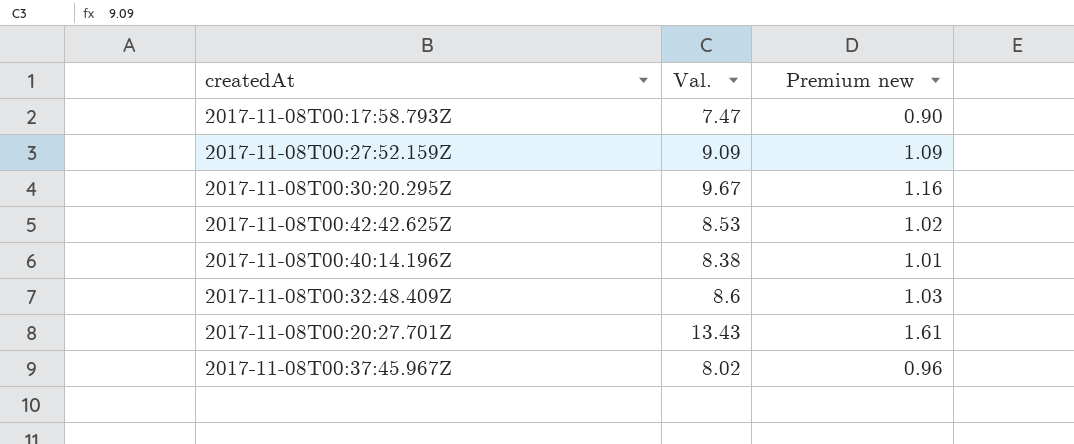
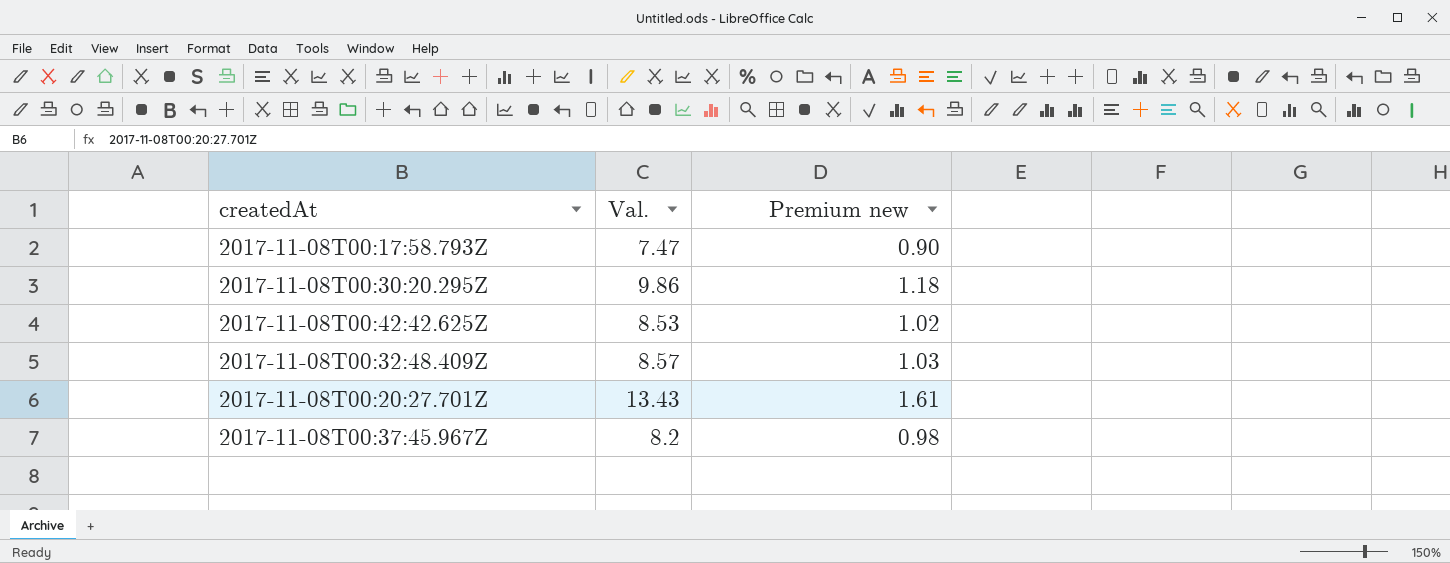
row 2017-11-08T00:27:52.159Z: 9.09 | 1.09 -> none
row 2017-11-08T00:40:14.196Z: 8.38 | 1.01 -> none
2017-11-08T00:30:20.295Z | Val.: 9.67 -> 9.86
2017-11-08T00:30:20.295Z | Premium new: 1.16 -> 1.18
2017-11-08T00:32:48.409Z | Val.: 8.6 -> 8.57
2017-11-08T00:37:45.967Z | Val.: 8.02 -> 8.2
2017-11-08T00:37:45.967Z | Premium new: 0.96 -> 0.98

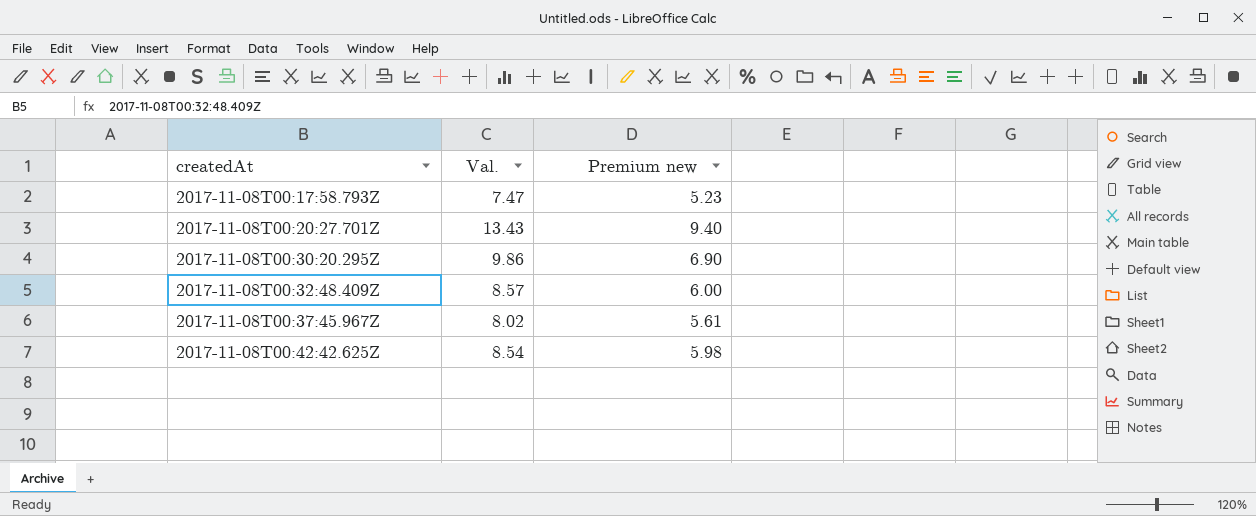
row order: none -> createdAt ascending
column Premium new | formula: [Val.] * 0.12 -> [Val.] * 0.7
2017-11-08T00:37:45.967Z | Val.: 8.2 -> 8.02
2017-11-08T00:42:42.625Z | Val.: 8.53 -> 8.54

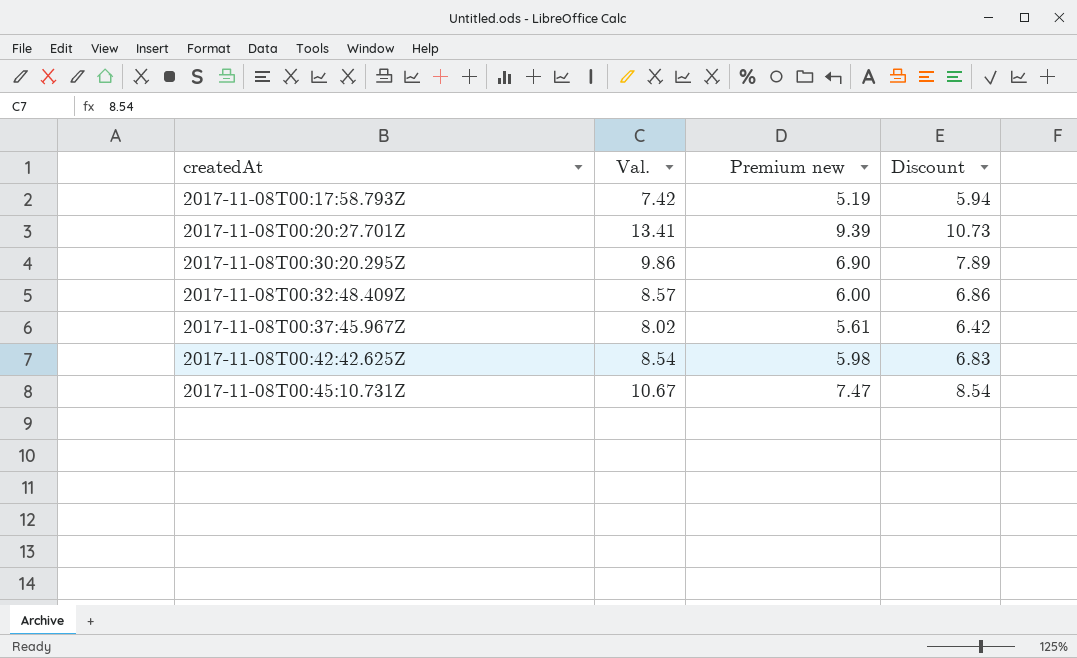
column Discount | formula: none -> [Val.] * 0.8
2017-11-08T00:17:58.793Z | Val.: 7.47 -> 7.42
2017-11-08T00:17:58.793Z | Premium new: 5.23 -> 5.19
2017-11-08T00:20:27.701Z | Val.: 13.43 -> 13.41
2017-11-08T00:20:27.701Z | Premium new: 9.40 -> 9.39
row 2017-11-08T00:45:10.731Z: none -> 10.67 | 7.47 | 8.54

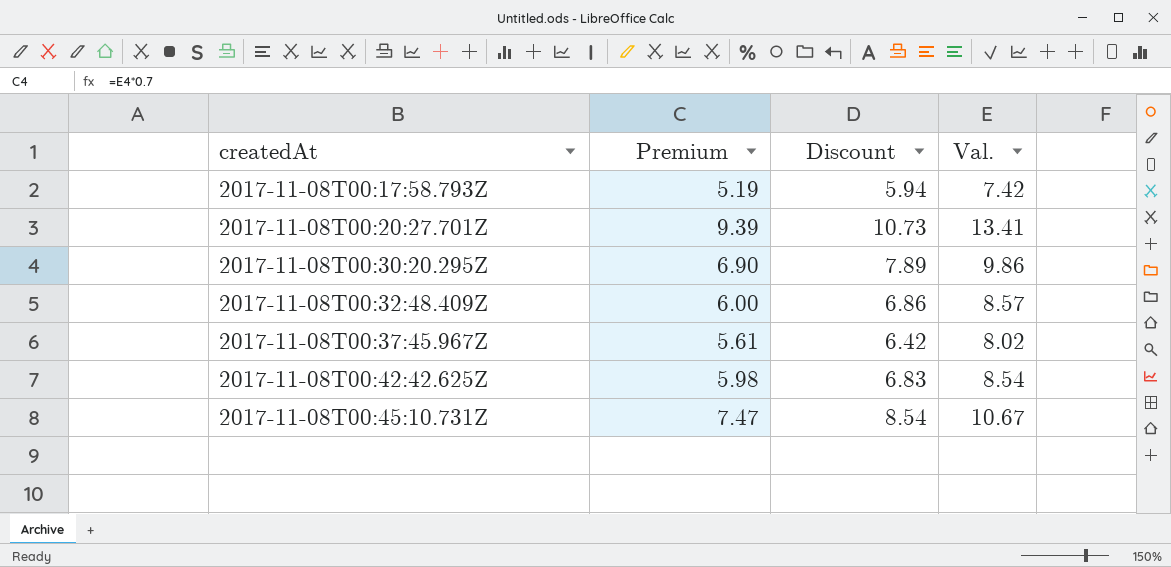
column name: Premium new -> Premium
column Val. | position: 2 -> 4

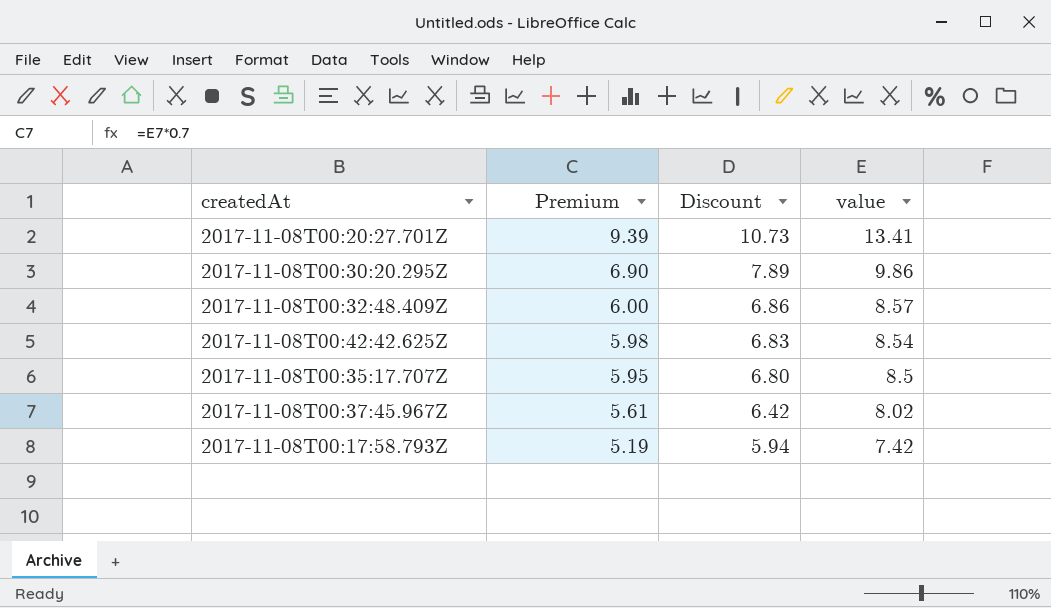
row order: createdAt ascending -> Premium descending
column name: Val. -> value
row 2017-11-08T00:45:10.731Z: 7.47 | 8.54 | 10.67 -> none
row 2017-11-08T00:35:17.707Z: none -> 5.95 | 6.80 | 8.5

